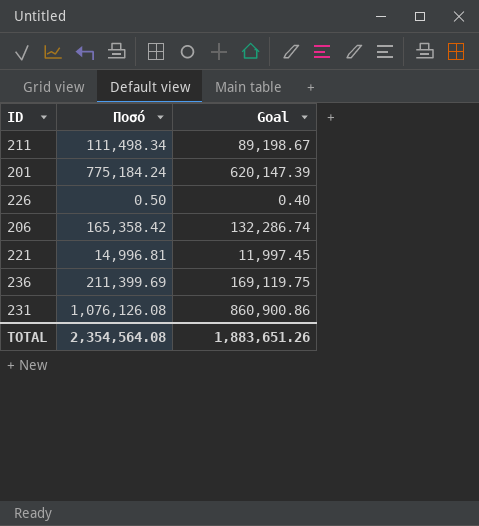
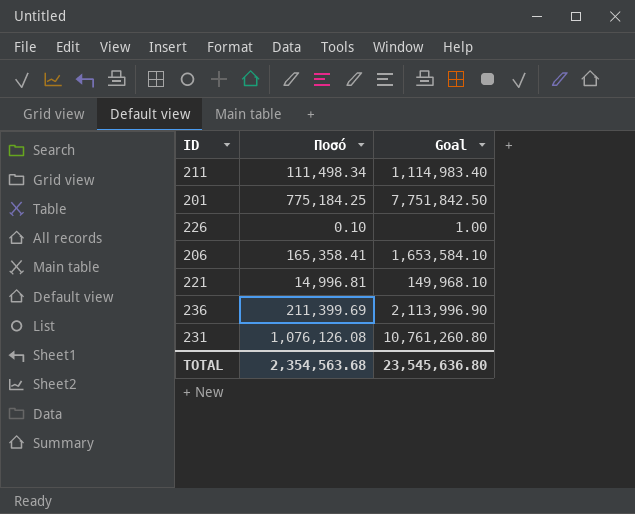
column Goal | formula: [Ποσό] * 0.8 -> [Ποσό] * 10
201 | Ποσό: 775,184.24 -> 775,184.25
226 | Ποσό: 0.50 -> 0.10
206 | Ποσό: 165,358.42 -> 165,358.41
TOTAL | Ποσό: 2,354,564.08 -> 2,354,563.68
TOTAL | Goal: 1,883,651.26 -> 23,545,636.80

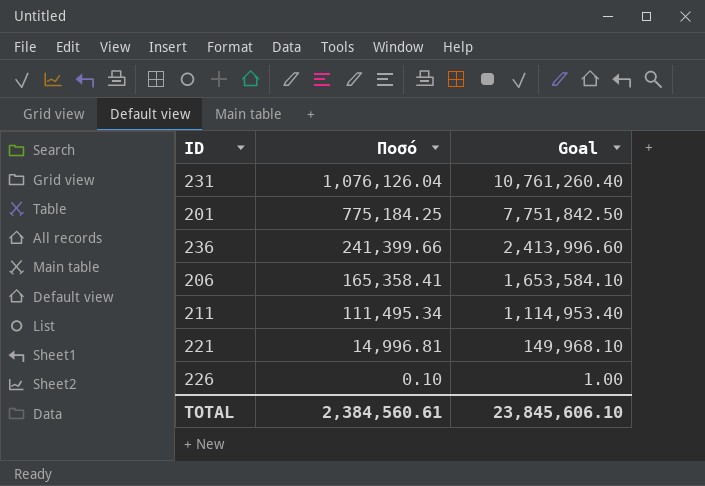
row order: none -> Ποσό descending
231 | Ποσό: 1,076,126.08 -> 1,076,126.04
231 | Goal: 10,761,260.80 -> 10,761,260.40
236 | Ποσό: 211,399.69 -> 241,399.66
236 | Goal: 2,113,996.90 -> 2,413,996.60
211 | Ποσό: 111,498.34 -> 111,495.34
211 | Goal: 1,114,983.40 -> 1,114,953.40
TOTAL | Ποσό: 2,354,563.68 -> 2,384,560.61
TOTAL | Goal: 23,545,636.80 -> 23,845,606.10

